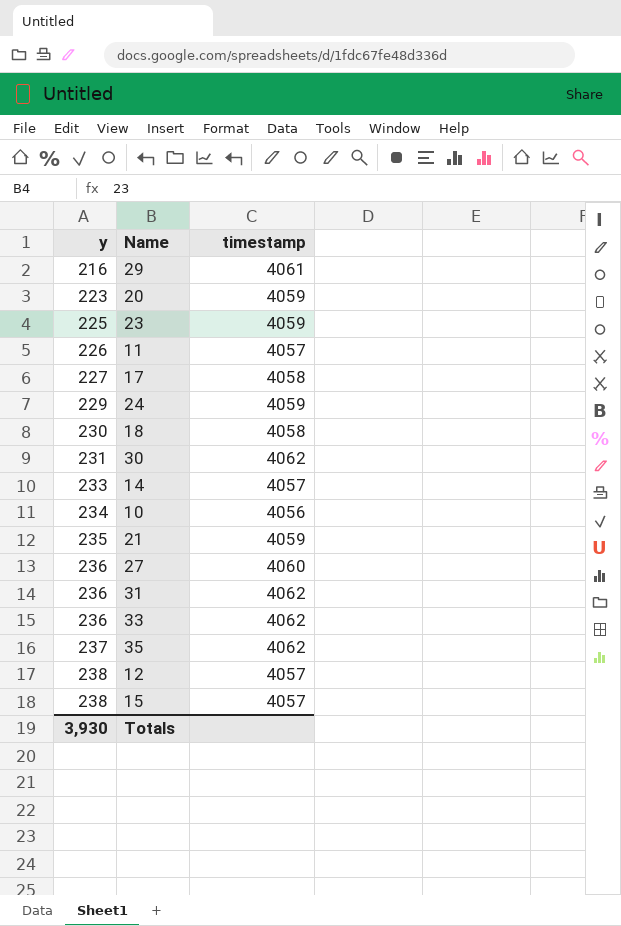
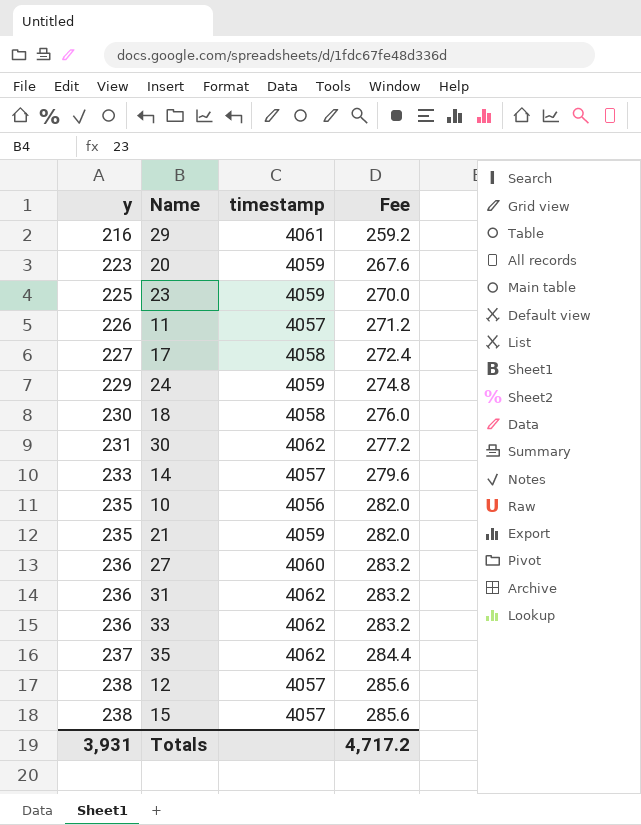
column Fee | formula: none -> [y] * 1.2
10 | y: 234 -> 235
Totals | y: 3,930 -> 3,931

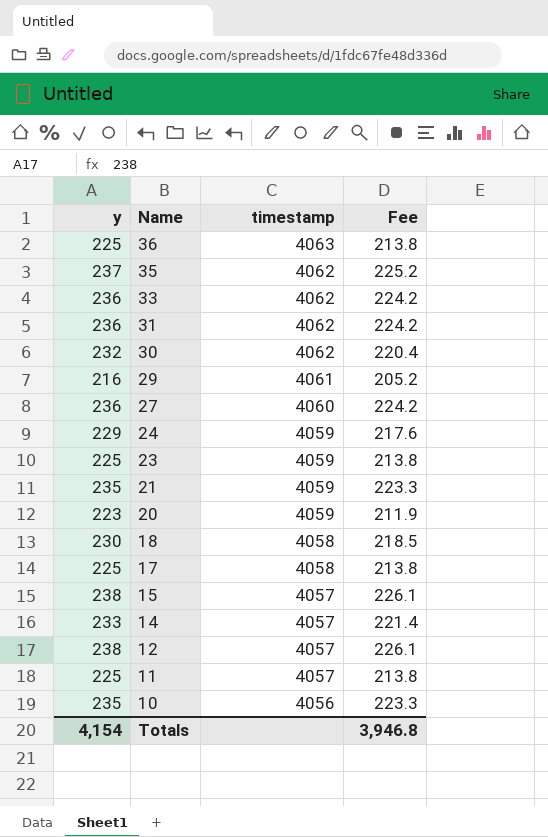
row order: y ascending -> Name descending
column Fee | formula: [y] * 1.2 -> [y] * 0.95
row 36: none -> 225 | 4063 | 213.8
30 | y: 231 -> 232
17 | y: 227 -> 225
11 | y: 226 -> 225
Totals | y: 3,931 -> 4,154
Totals | Fee: 4,717.2 -> 3,946.8

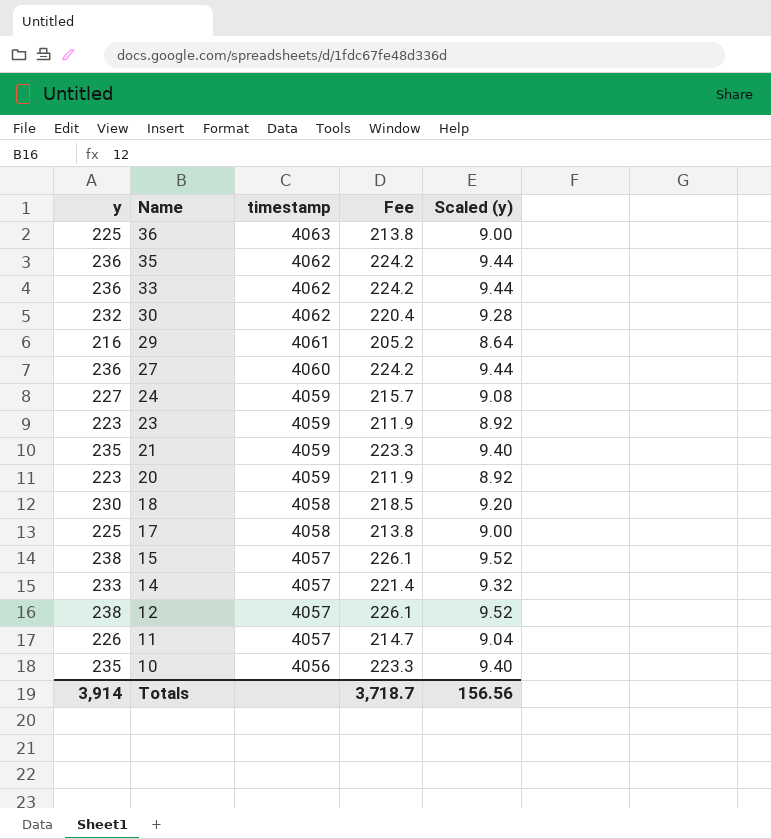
column Scaled (y) | formula: none -> [y] * 0.04
row 31: 236 | 4062 | 224.2 -> none
35 | y: 237 -> 236
35 | Fee: 225.2 -> 224.2
24 | y: 229 -> 227
24 | Fee: 217.6 -> 215.7
23 | y: 225 -> 223
23 | Fee: 213.8 -> 211.9
11 | y: 225 -> 226
11 | Fee: 213.8 -> 214.7
Totals | y: 4,154 -> 3,914
Totals | Fee: 3,946.8 -> 3,718.7

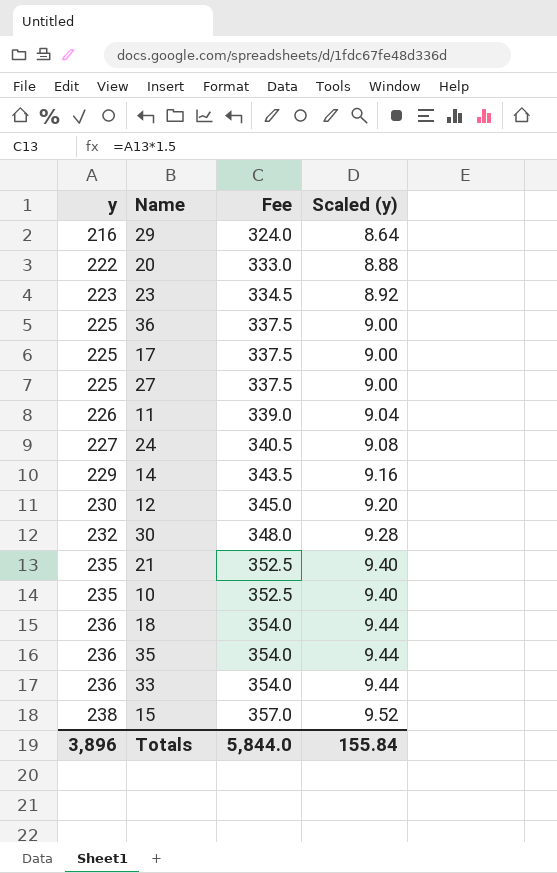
row order: Name descending -> y ascending
column timestamp | position: 3 -> none
column Fee | formula: [y] * 0.95 -> [y] * 1.5
20 | y: 223 -> 222
20 | Scaled (y): 8.92 -> 8.88
27 | y: 236 -> 225
27 | Scaled (y): 9.44 -> 9.00
14 | y: 233 -> 229
14 | Scaled (y): 9.32 -> 9.16
12 | y: 238 -> 230
12 | Scaled (y): 9.52 -> 9.20
18 | y: 230 -> 236
18 | Scaled (y): 9.20 -> 9.44
Totals | y: 3,914 -> 3,896
Totals | Fee: 3,718.7 -> 5,844.0
Totals | Scaled (y): 156.56 -> 155.84

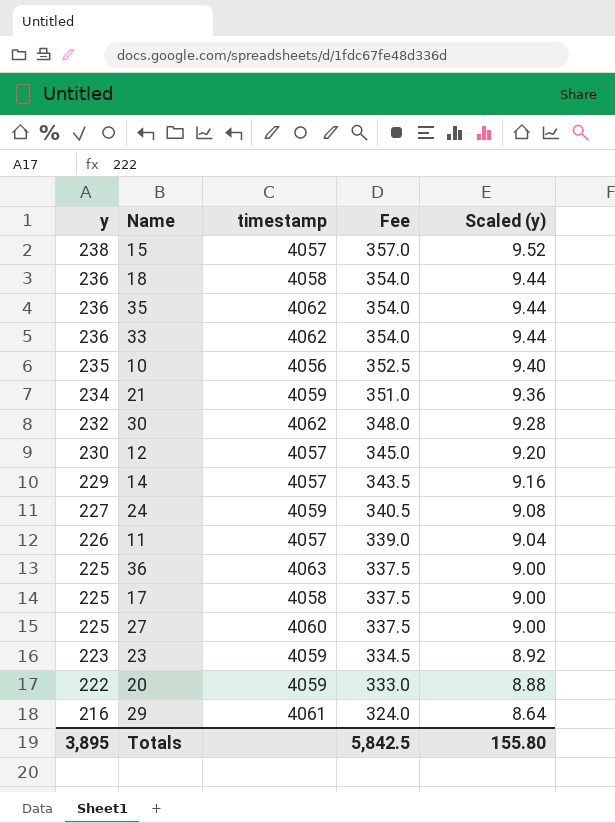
row order: y ascending -> y descending
column timestamp | position: none -> 3
21 | y: 235 -> 234
21 | Fee: 352.5 -> 351.0
21 | Scaled (y): 9.40 -> 9.36
Totals | y: 3,896 -> 3,895
Totals | Fee: 5,844.0 -> 5,842.5
Totals | Scaled (y): 155.84 -> 155.80

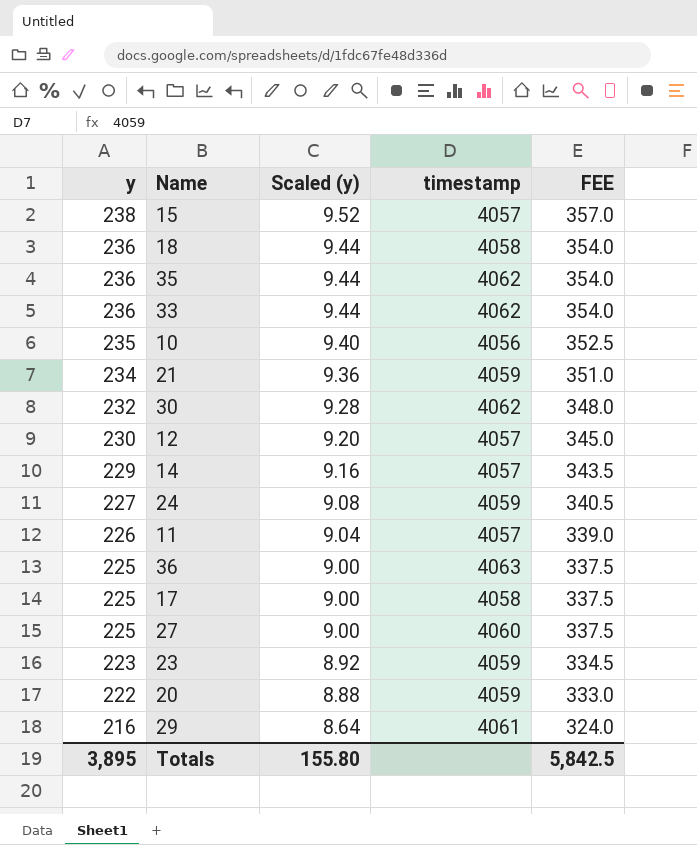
column Scaled (y) | position: 5 -> 3
column name: Fee -> FEE

